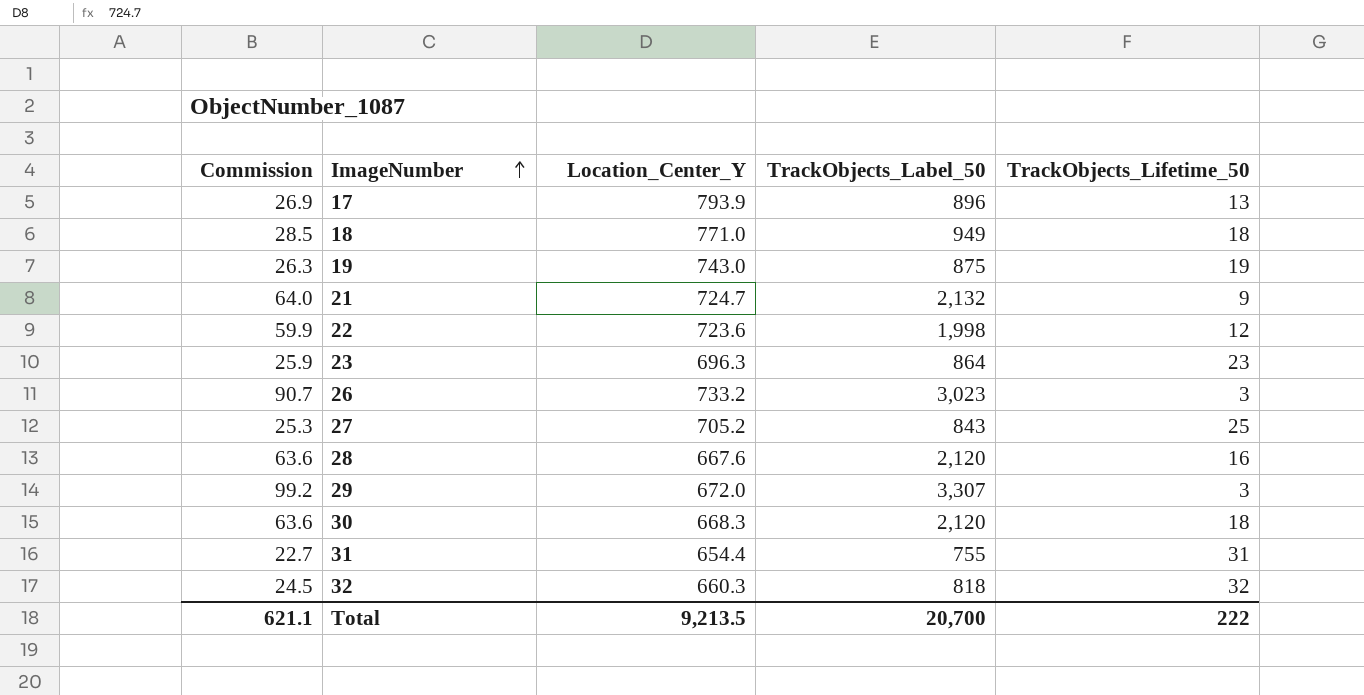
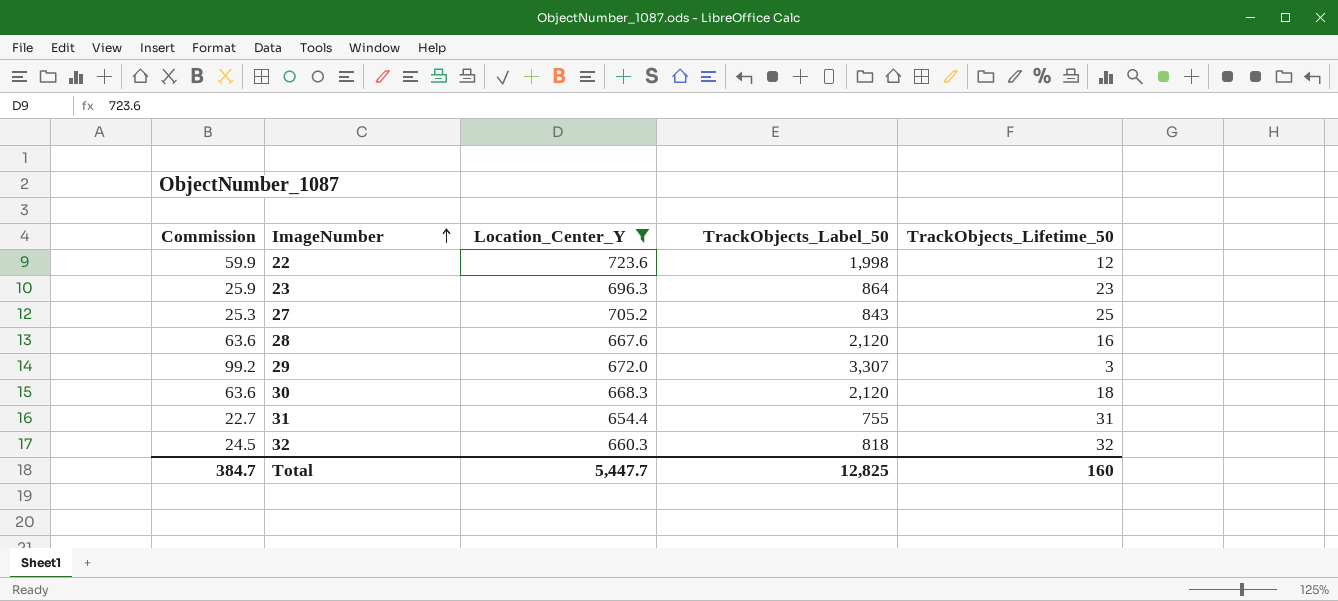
filter: none -> Location_Center_Y <= 723.6
Total | Commission: 621.1 -> 384.7
Total | Location_Center_Y: 9,213.5 -> 5,447.7
Total | TrackObjects_Label_50: 20,700 -> 12,825
Total | TrackObjects_Lifetime_50: 222 -> 160

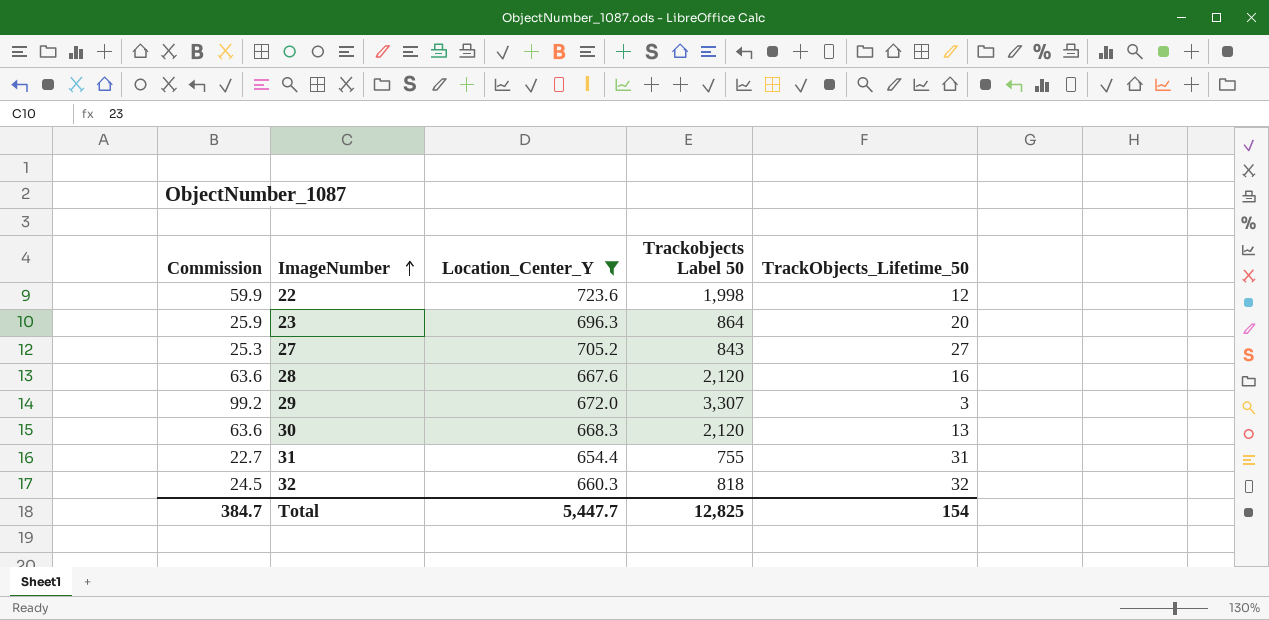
column name: TrackObjects_Label_50 -> Trackobjects Label 50
23 | TrackObjects_Lifetime_50: 23 -> 20
27 | TrackObjects_Lifetime_50: 25 -> 27
30 | TrackObjects_Lifetime_50: 18 -> 13
Total | TrackObjects_Lifetime_50: 160 -> 154

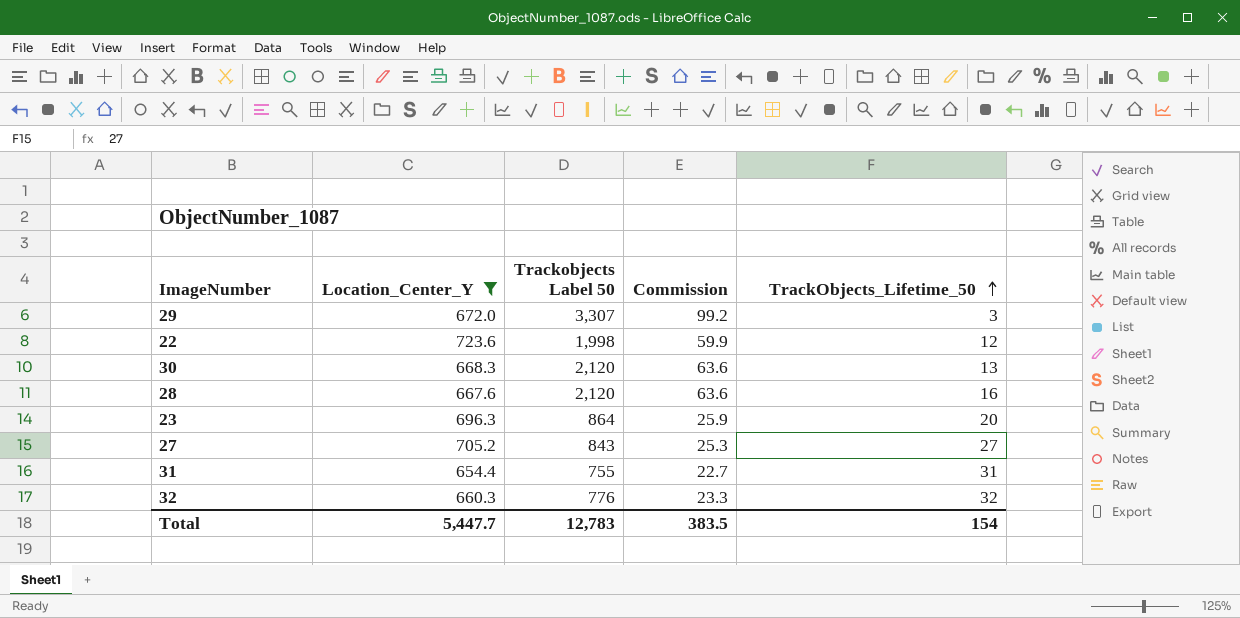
row order: ImageNumber ascending -> TrackObjects_Lifetime_50 ascending
column Commission | position: 1 -> 4
32 | Trackobjects Label 50: 818 -> 776
32 | Commission: 24.5 -> 23.3
Total | Trackobjects Label 50: 12,825 -> 12,783
Total | Commission: 384.7 -> 383.5

